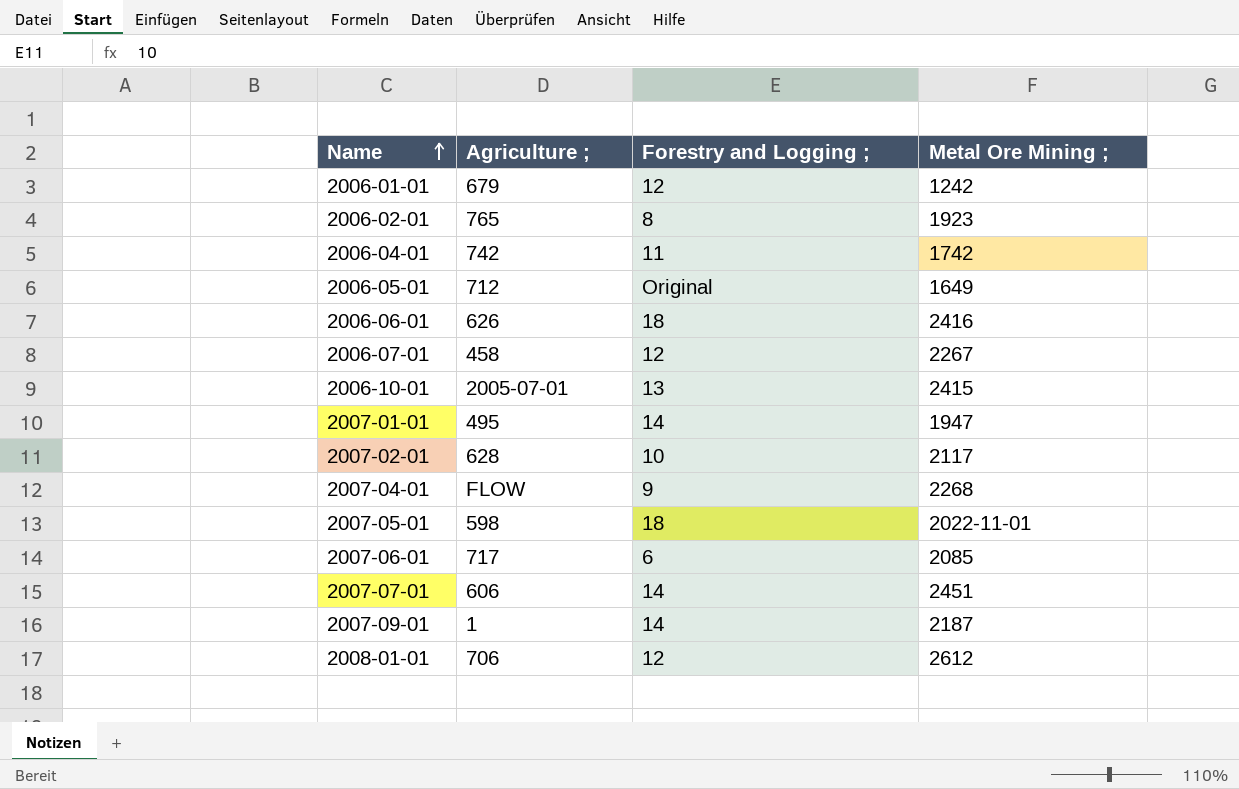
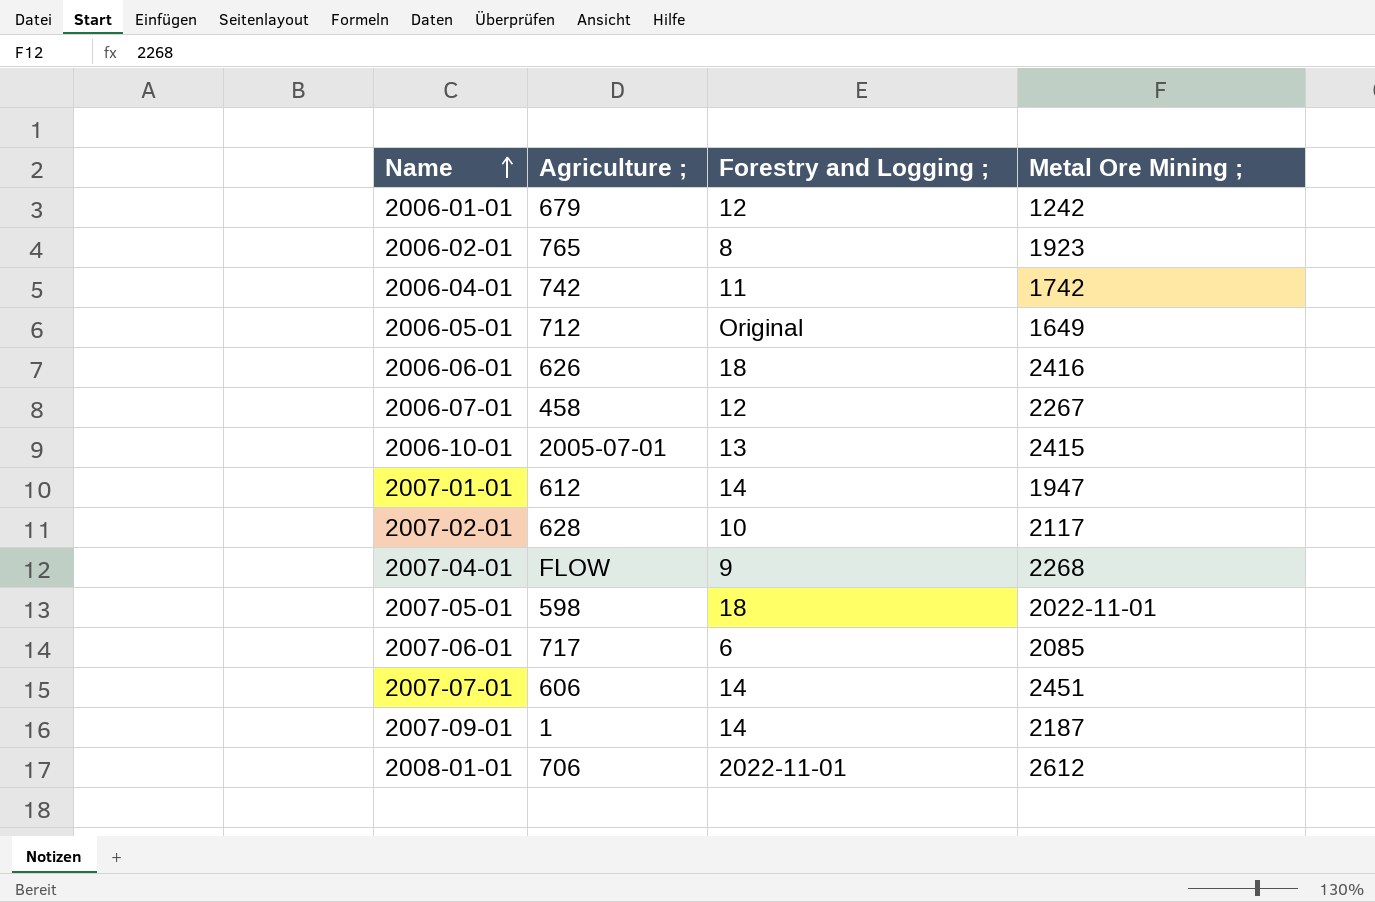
2007-01-01 | Agriculture ;: 495 -> 612
2008-01-01 | Forestry and Logging ;: 12 -> 2022-11-01

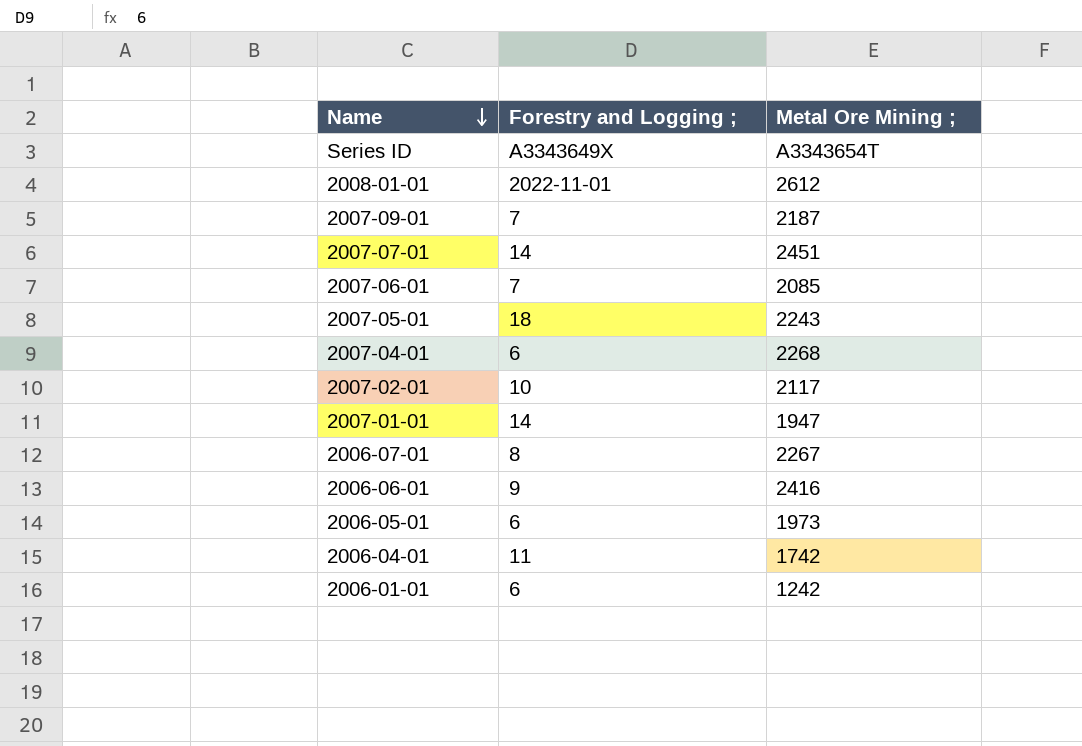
row order: Name ascending -> Name descending
column Agriculture ; | position: 2 -> none
row 2006-02-01: 765 | 8 | 1923 -> none
row 2006-10-01: 2005-07-01 | 13 | 2415 -> none
row Series ID: none -> A3343649X | A3343654T
2007-09-01 | Forestry and Logging ;: 14 -> 7
2007-06-01 | Forestry and Logging ;: 6 -> 7
2007-05-01 | Metal Ore Mining ;: 2022-11-01 -> 2243
2007-04-01 | Forestry and Logging ;: 9 -> 6
2006-07-01 | Forestry and Logging ;: 12 -> 8
2006-06-01 | Forestry and Logging ;: 18 -> 9
2006-05-01 | Forestry and Logging ;: Original -> 6
2006-05-01 | Metal Ore Mining ;: 1649 -> 1973
2006-01-01 | Forestry and Logging ;: 12 -> 6

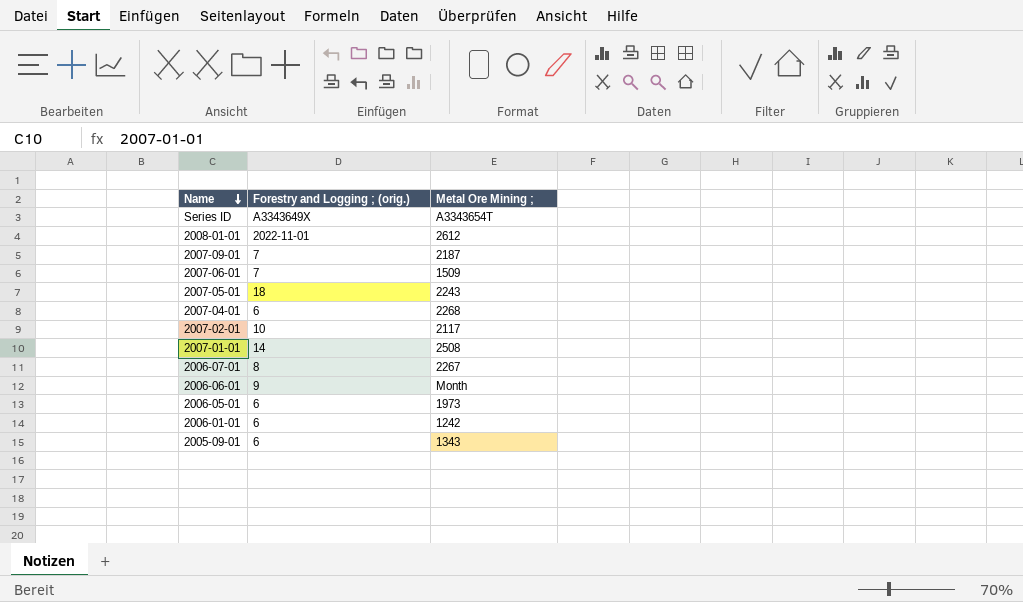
column name: Forestry and Logging ; -> Forestry and Logging ; (orig.)
row 2007-07-01: 14 | 2451 -> none
row 2006-04-01: 11 | 1742 -> none
2007-06-01 | Metal Ore Mining ;: 2085 -> 1509
2007-01-01 | Metal Ore Mining ;: 1947 -> 2508
2006-06-01 | Metal Ore Mining ;: 2416 -> Month
row 2005-09-01: none -> 6 | 1343

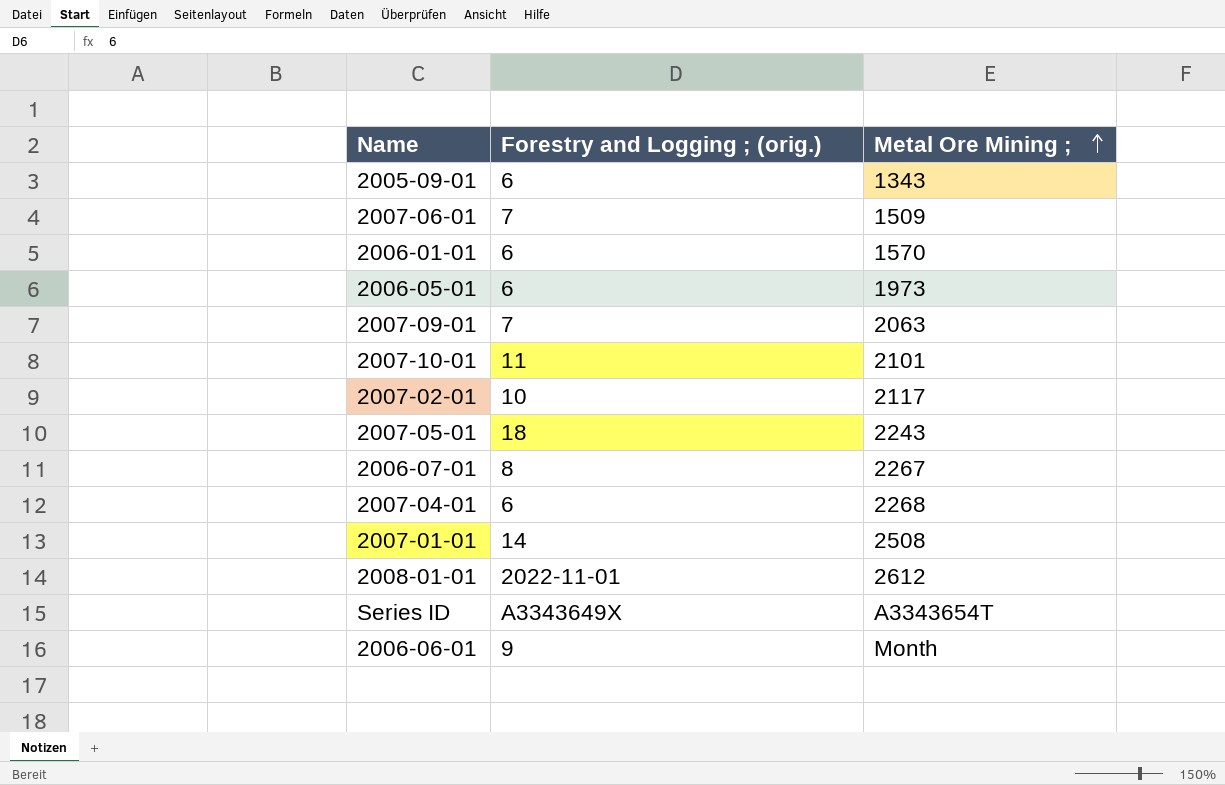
row order: Name descending -> Metal Ore Mining ; ascending
2006-01-01 | Metal Ore Mining ;: 1242 -> 1570
2007-09-01 | Metal Ore Mining ;: 2187 -> 2063
row 2007-10-01: none -> 11 | 2101

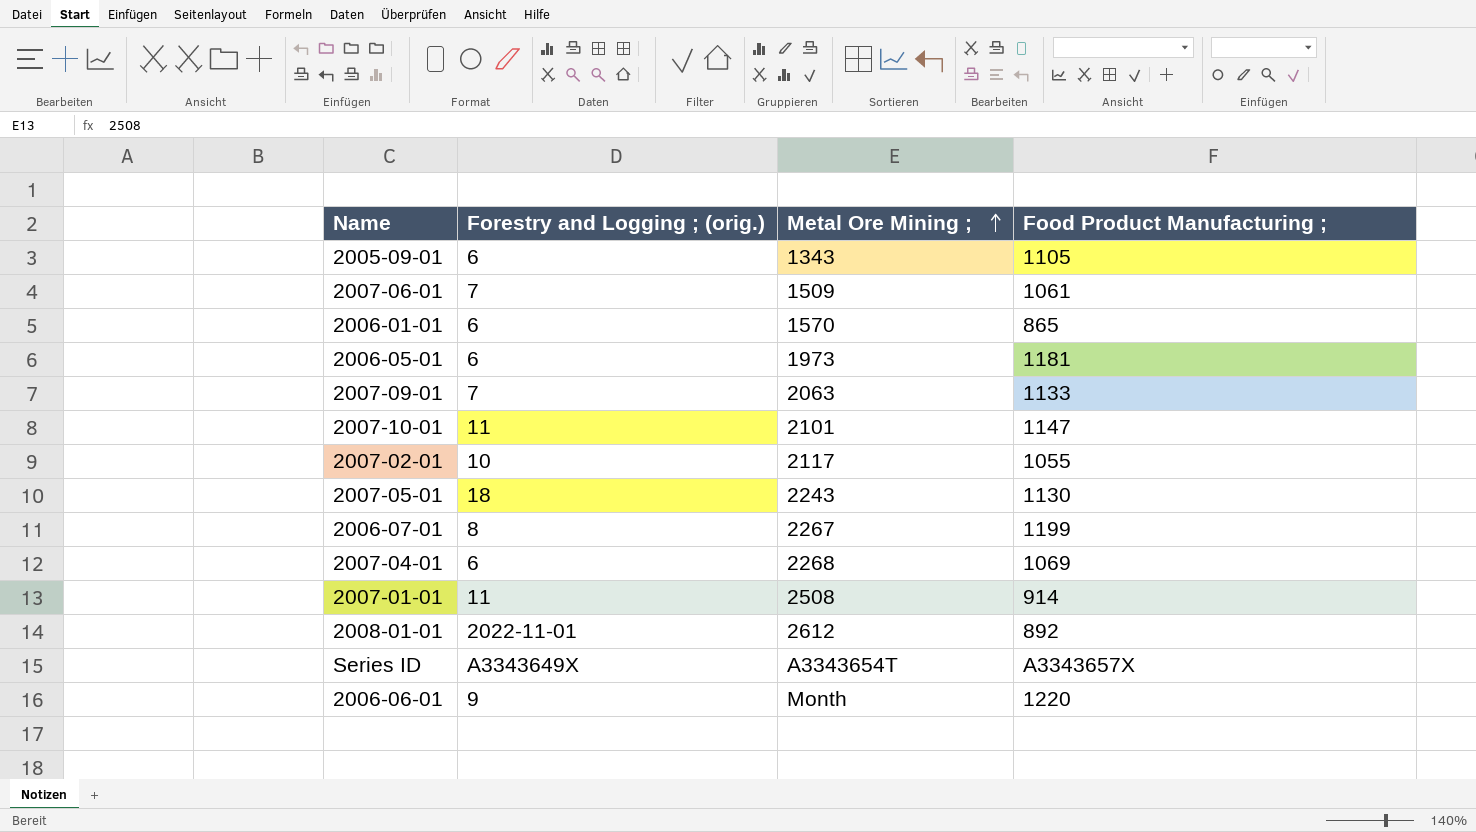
column Food Product Manufacturing ; | position: none -> 4
2007-01-01 | Forestry and Logging ; (orig.): 14 -> 11

